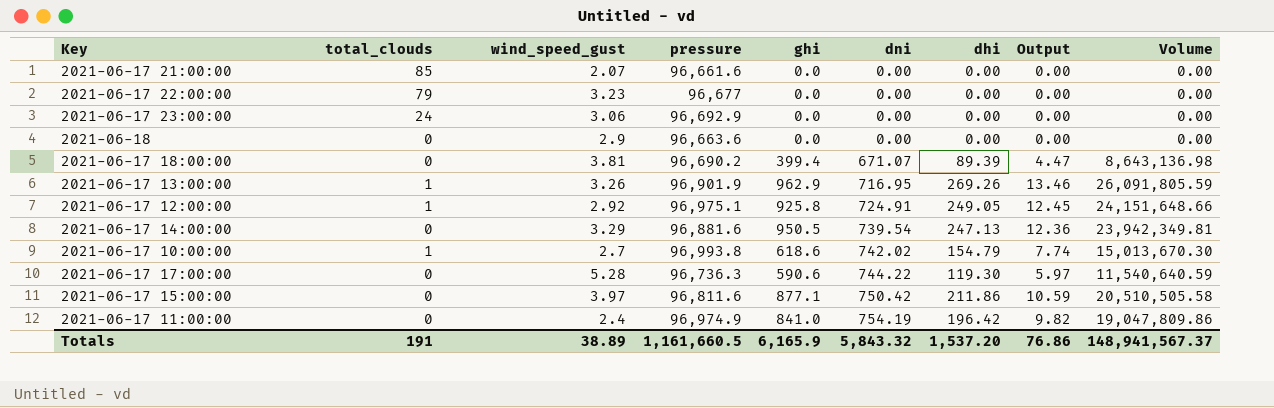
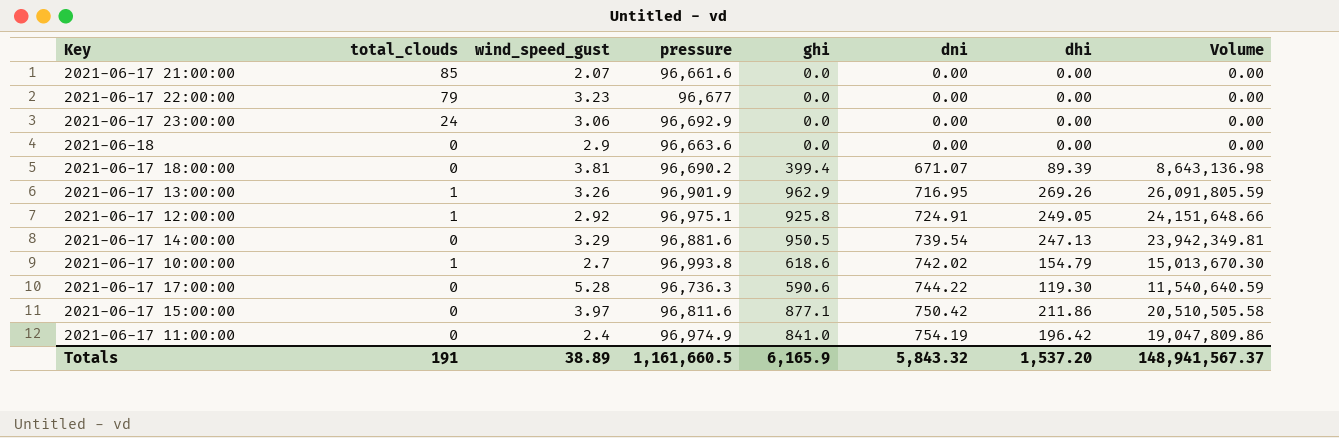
column Output | formula: [dhi] * 0.05 -> none

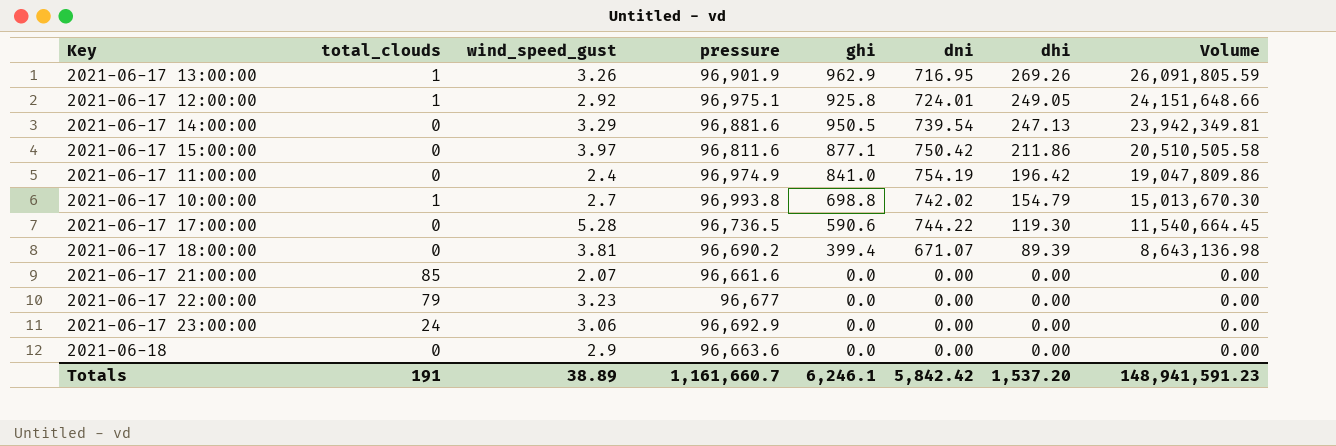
row order: dni ascending -> dhi descending
2021-06-17 12:00:00 | dni: 724.91 -> 724.01
2021-06-17 10:00:00 | ghi: 618.6 -> 698.8
2021-06-17 17:00:00 | pressure: 96,736.3 -> 96,736.5
2021-06-17 17:00:00 | Volume: 11,540,640.59 -> 11,540,664.45
Totals | pressure: 1,161,660.5 -> 1,161,660.7
Totals | ghi: 6,165.9 -> 6,246.1
Totals | dni: 5,843.32 -> 5,842.42
Totals | Volume: 148,941,567.37 -> 148,941,591.23

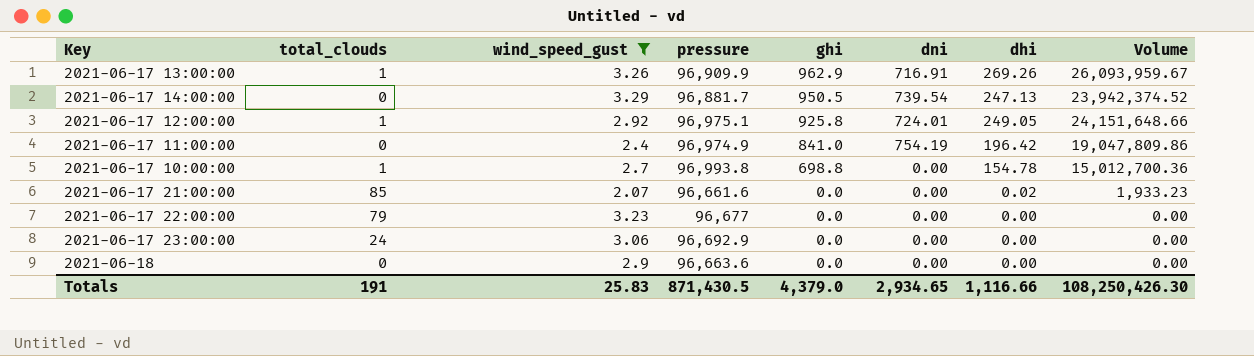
filter: none -> wind_speed_gust <= 3.29
row order: dhi descending -> ghi descending
2021-06-17 13:00:00 | pressure: 96,901.9 -> 96,909.9
2021-06-17 13:00:00 | dni: 716.95 -> 716.91
2021-06-17 13:00:00 | Volume: 26,091,805.59 -> 26,093,959.67
2021-06-17 14:00:00 | pressure: 96,881.6 -> 96,881.7
2021-06-17 14:00:00 | Volume: 23,942,349.81 -> 23,942,374.52
2021-06-17 10:00:00 | dni: 742.02 -> 0.00
2021-06-17 10:00:00 | dhi: 154.79 -> 154.78
2021-06-17 10:00:00 | Volume: 15,013,670.30 -> 15,012,700.36
2021-06-17 21:00:00 | dhi: 0.00 -> 0.02
2021-06-17 21:00:00 | Volume: 0.00 -> 1,933.23
Totals | wind_speed_gust: 38.89 -> 25.83
Totals | pressure: 1,161,660.7 -> 871,430.5
Totals | ghi: 6,246.1 -> 4,379.0
Totals | dni: 5,842.42 -> 2,934.65
Totals | dhi: 1,537.20 -> 1,116.66
Totals | Volume: 148,941,591.23 -> 108,250,426.30

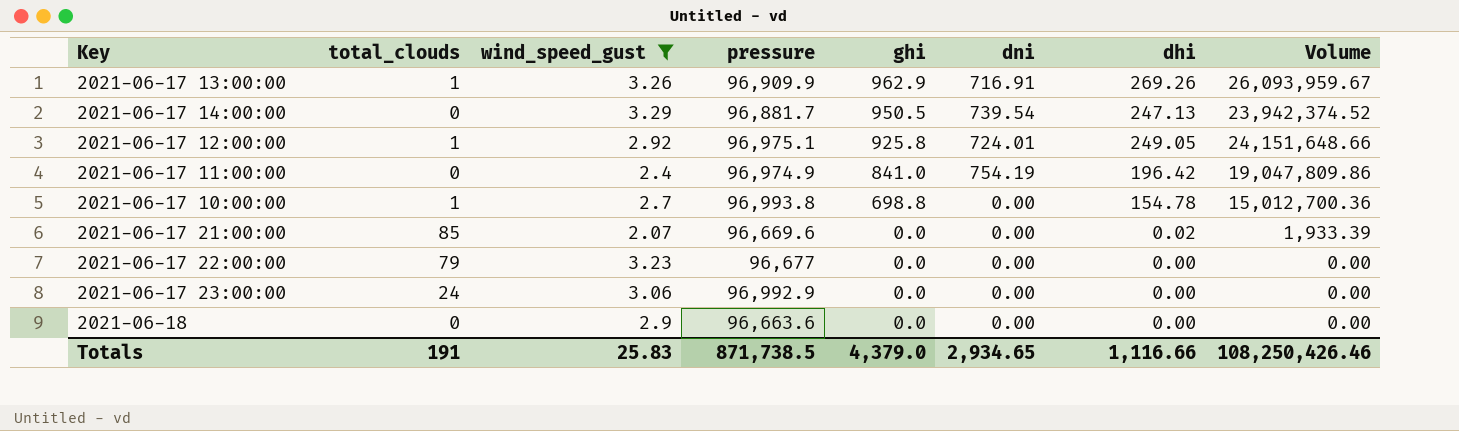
2021-06-17 21:00:00 | pressure: 96,661.6 -> 96,669.6
2021-06-17 21:00:00 | Volume: 1,933.23 -> 1,933.39
2021-06-17 23:00:00 | pressure: 96,692.9 -> 96,992.9
Totals | pressure: 871,430.5 -> 871,738.5
Totals | Volume: 108,250,426.30 -> 108,250,426.46

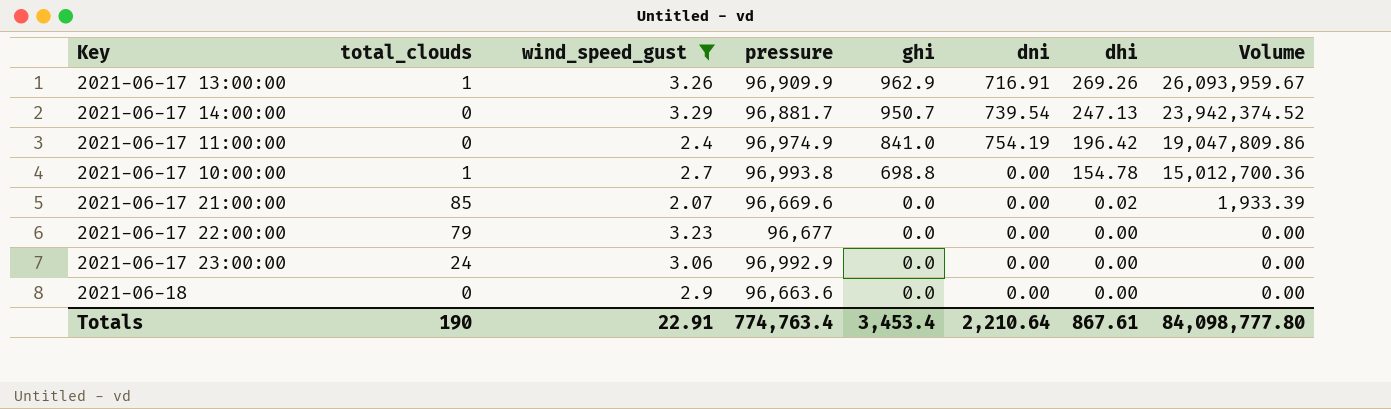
row 2021-06-17 12:00:00: 1 | 2.92 | 96,975.1 | 925.8 | 724.01 | 249.05 | 24,151,648.66 -> none
2021-06-17 14:00:00 | ghi: 950.5 -> 950.7
Totals | total_clouds: 191 -> 190
Totals | wind_speed_gust: 25.83 -> 22.91
Totals | pressure: 871,738.5 -> 774,763.4
Totals | ghi: 4,379.0 -> 3,453.4
Totals | dni: 2,934.65 -> 2,210.64
Totals | dhi: 1,116.66 -> 867.61
Totals | Volume: 108,250,426.46 -> 84,098,777.80

